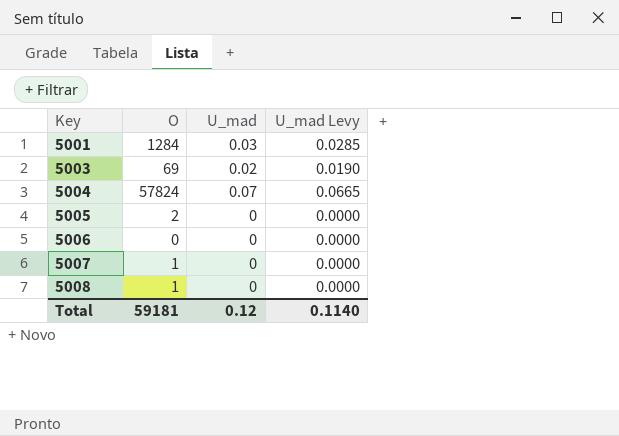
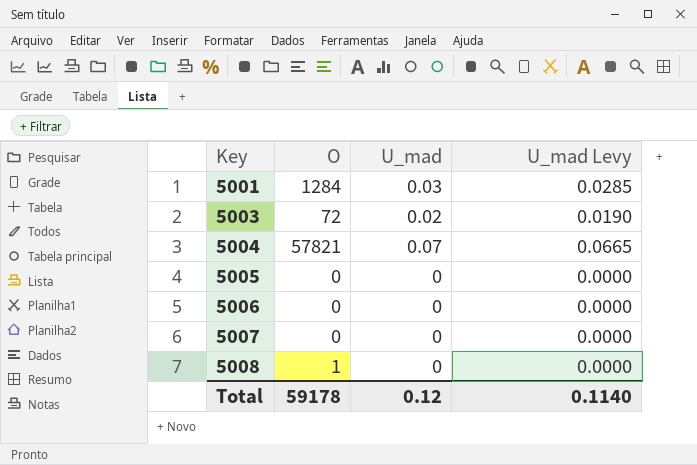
5003 | O: 69 -> 72
5004 | O: 57824 -> 57821
5005 | O: 2 -> 0
5007 | O: 1 -> 0
Total | O: 59181 -> 59178

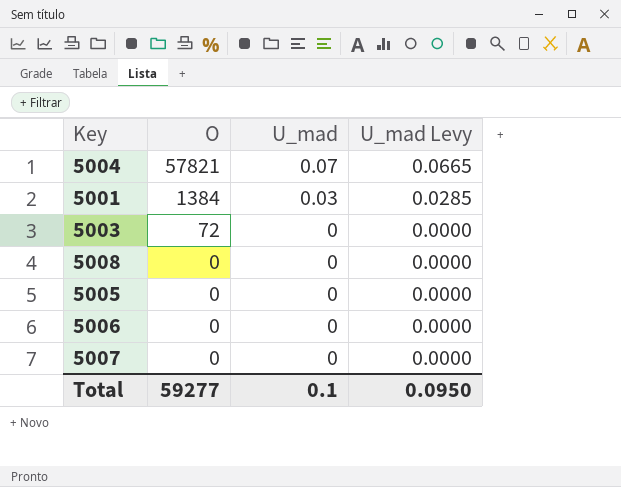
row order: Key ascending -> O descending
5001 | O: 1284 -> 1384
5003 | U_mad: 0.02 -> 0
5003 | U_mad Levy: 0.0190 -> 0.0000
5008 | O: 1 -> 0
Total | O: 59178 -> 59277
Total | U_mad: 0.12 -> 0.1
Total | U_mad Levy: 0.1140 -> 0.0950

